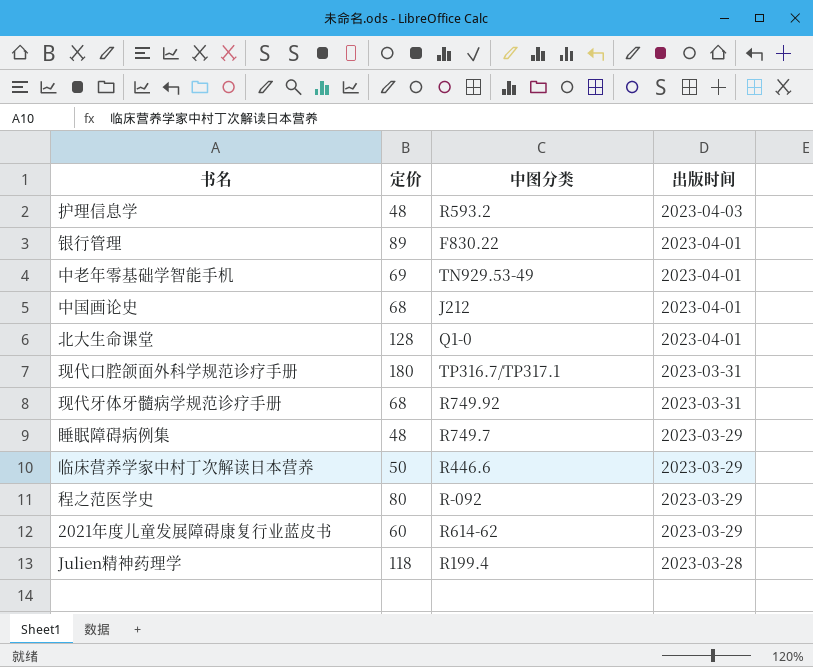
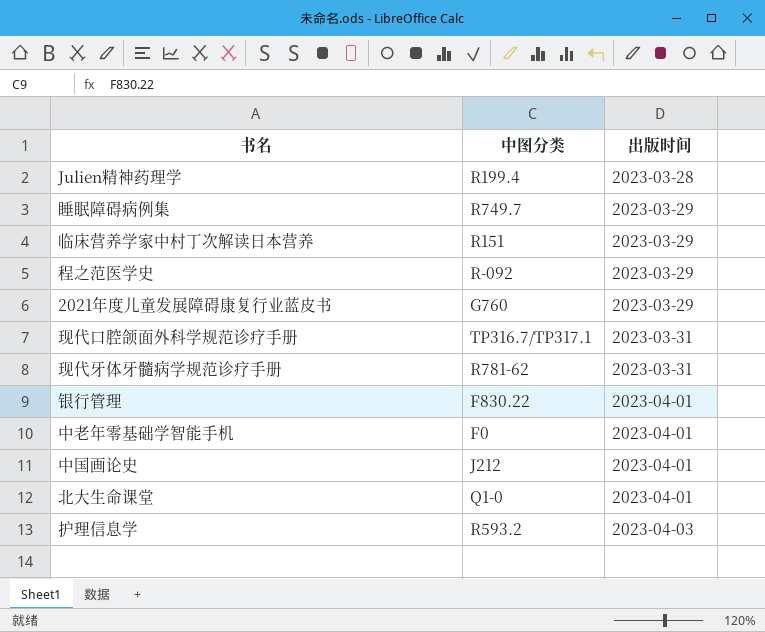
row order: 出版时间 descending -> 出版时间 ascending
column 定价 | position: 2 -> none
临床营养学家中村丁次解读日本营养 | 中图分类: R446.6 -> R151
2021年度儿童发展障碍康复行业蓝皮书 | 中图分类: R614-62 -> G760
现代牙体牙髓病学规范诊疗手册 | 中图分类: R749.92 -> R781-62
中老年零基础学智能手机 | 中图分类: TN929.53-49 -> F0

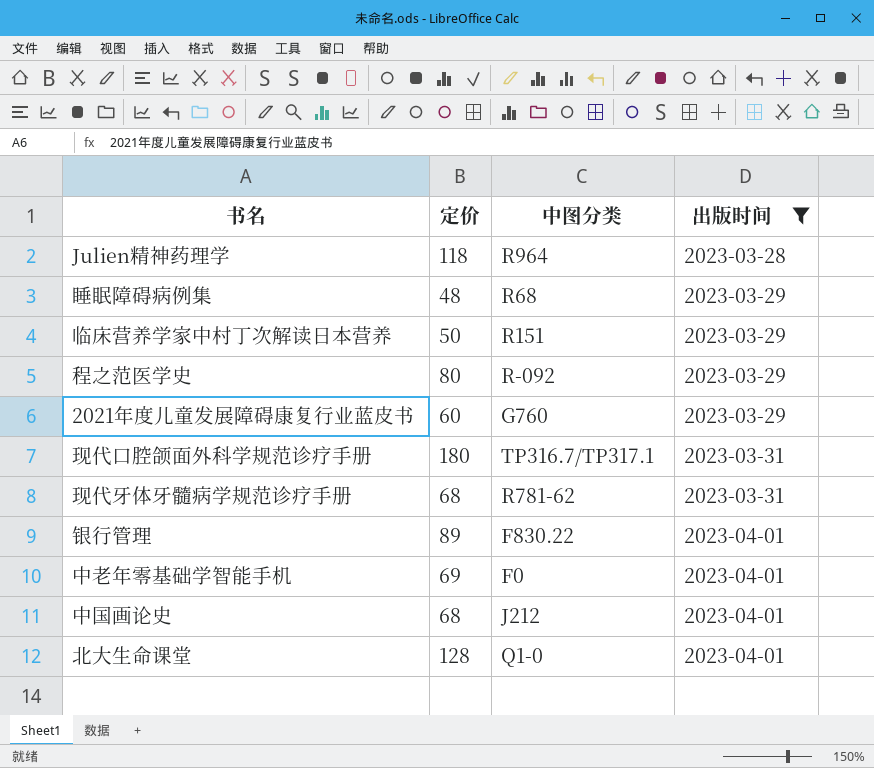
filter: none -> 出版时间 != 2023-04-03
column 定价 | position: none -> 2
Julien精神药理学 | 中图分类: R199.4 -> R964
睡眠障碍病例集 | 中图分类: R749.7 -> R68

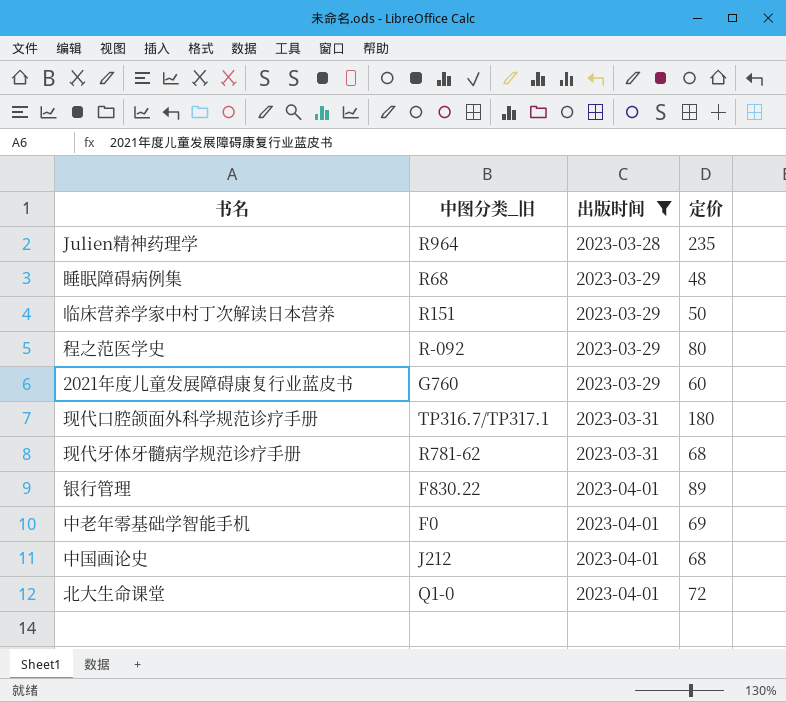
column name: 中图分类 -> 中图分类_旧
column 定价 | position: 2 -> 4
Julien精神药理学 | 定价: 118 -> 235
北大生命课堂 | 定价: 128 -> 72

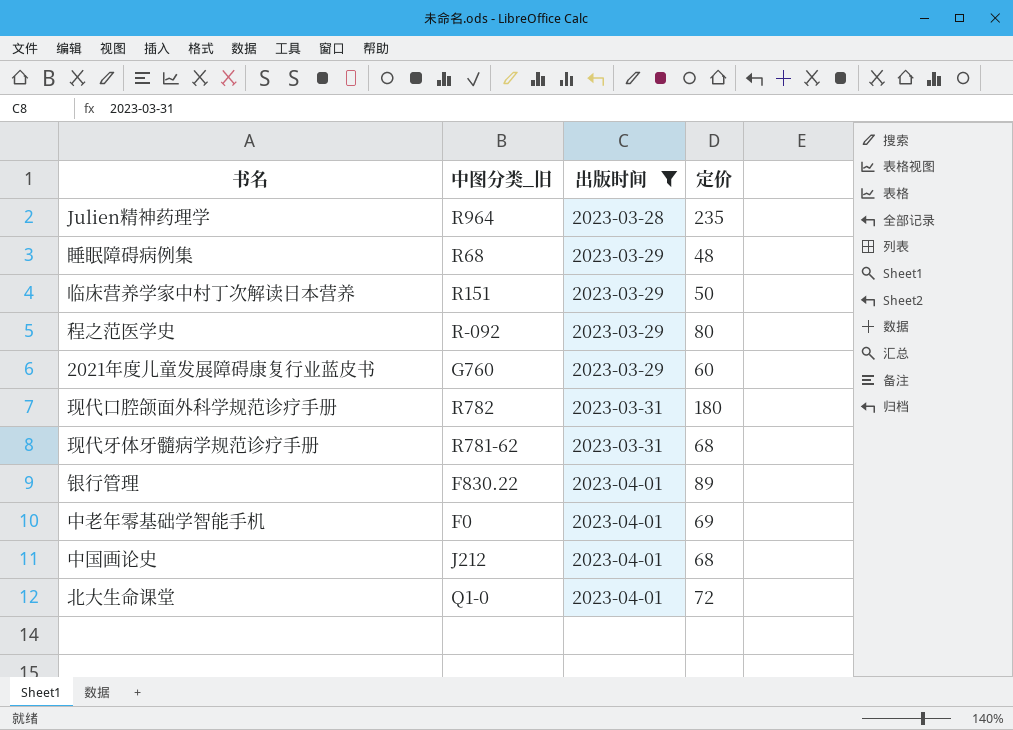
现代口腔颌面外科学规范诊疗手册 | 中图分类_旧: TP316.7/TP317.1 -> R782

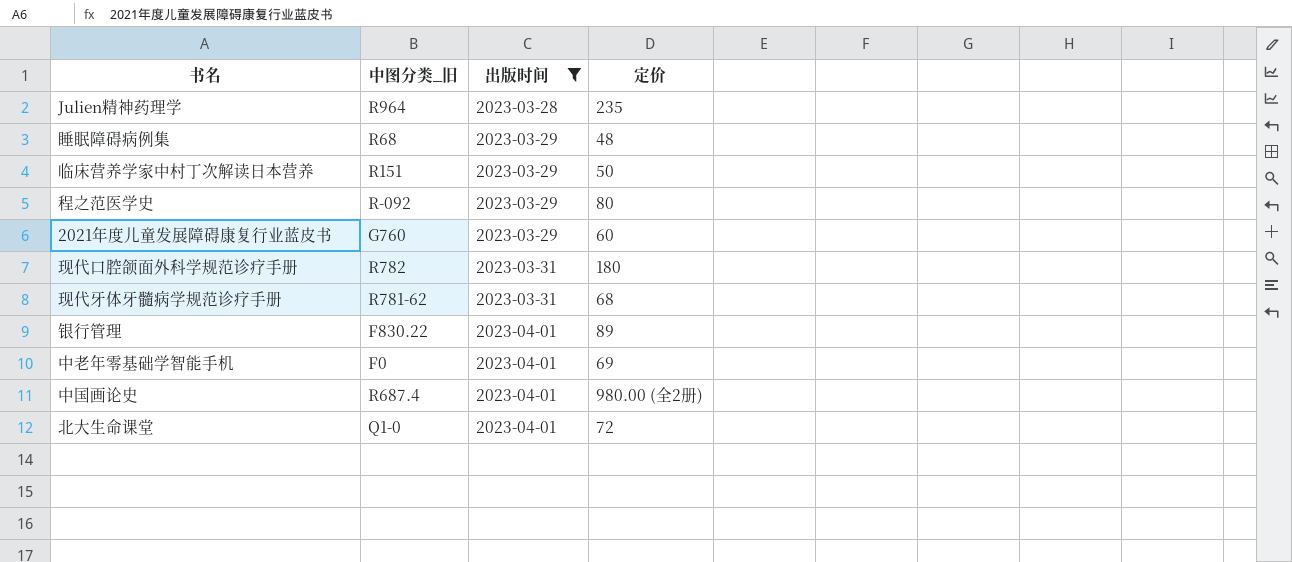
中国画论史 | 中图分类_旧: J212 -> R687.4
中国画论史 | 定价: 68 -> 980.00 (全2册)

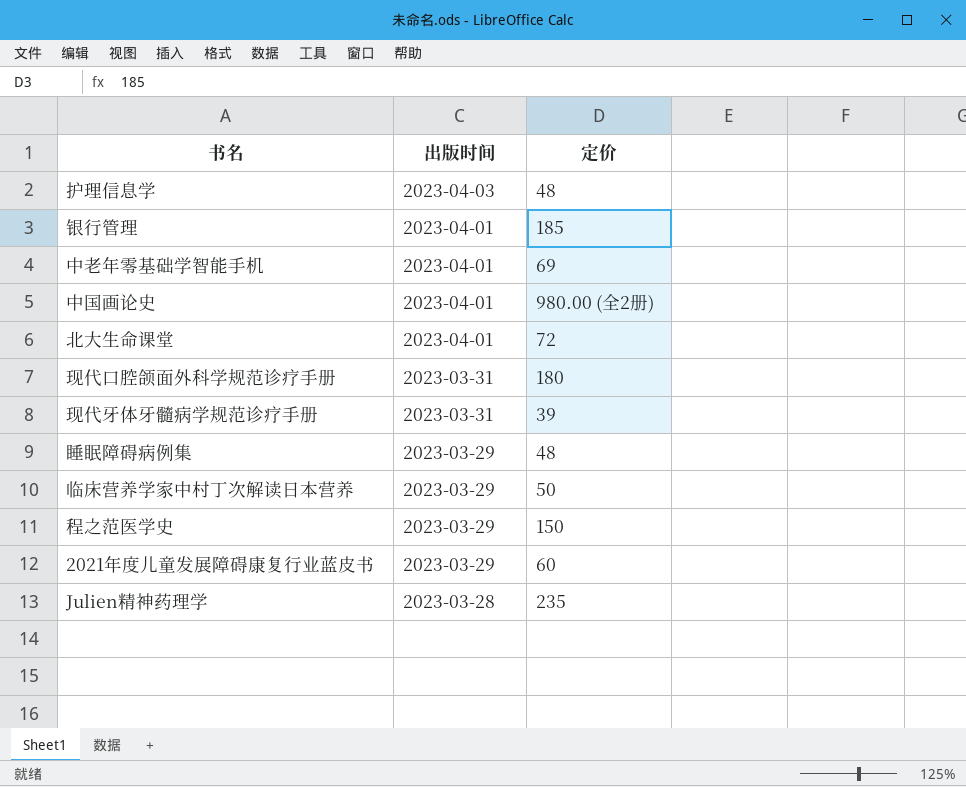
filter: 出版时间 != 2023-04-03 -> none
row order: 出版时间 ascending -> 出版时间 descending
column 中图分类_旧 | position: 2 -> none
银行管理 | 定价: 89 -> 185
现代牙体牙髓病学规范诊疗手册 | 定价: 68 -> 39
程之范医学史 | 定价: 80 -> 150

